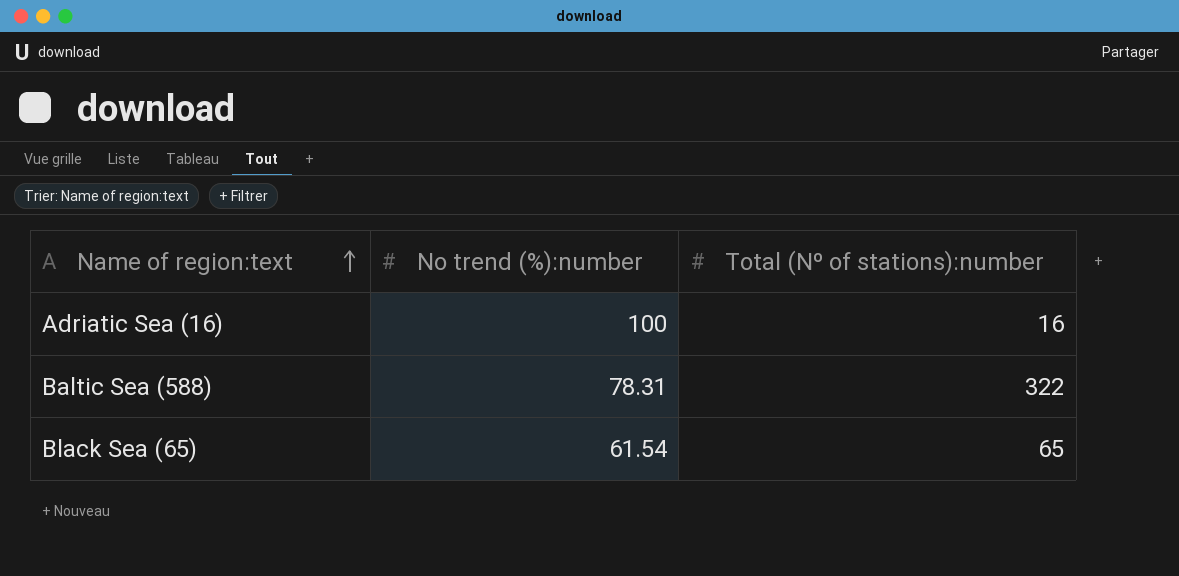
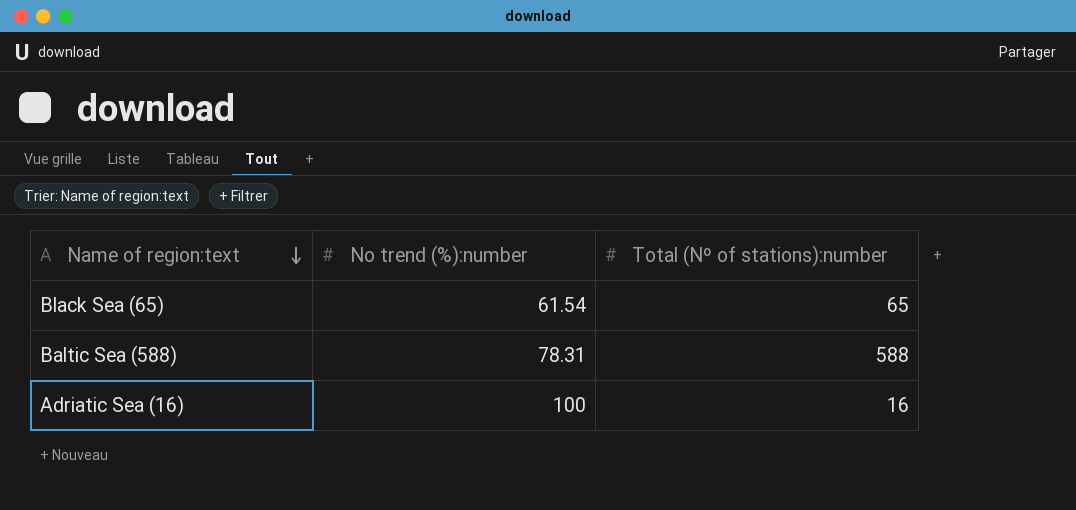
row order: Name of region:text ascending -> Name of region:text descending
Baltic Sea (588) | Total (Nº of stations):number: 322 -> 588

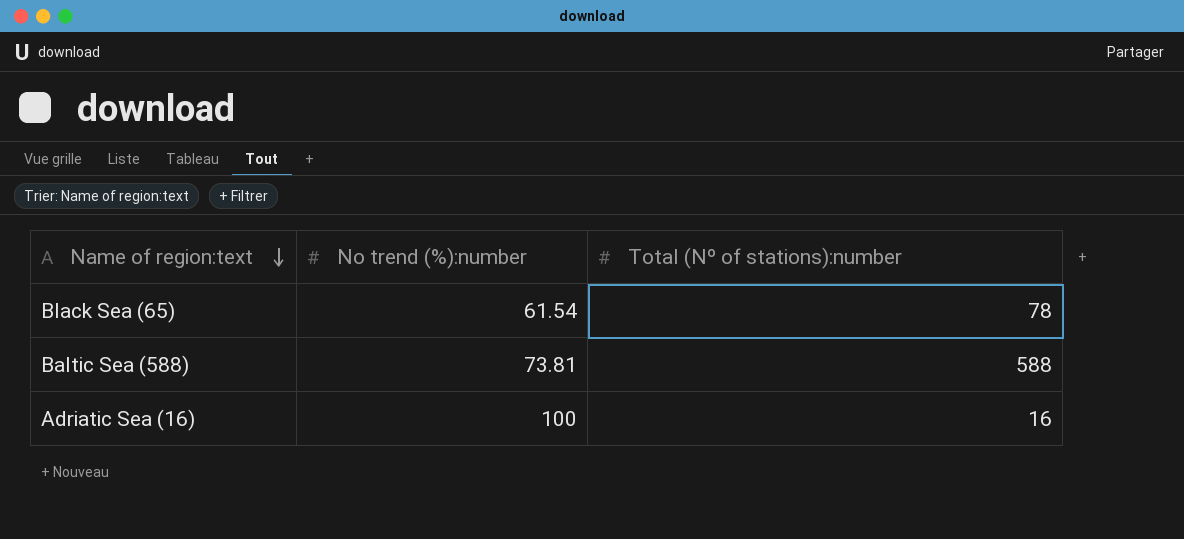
Black Sea (65) | Total (Nº of stations):number: 65 -> 78
Baltic Sea (588) | No trend (%):number: 78.31 -> 73.81

